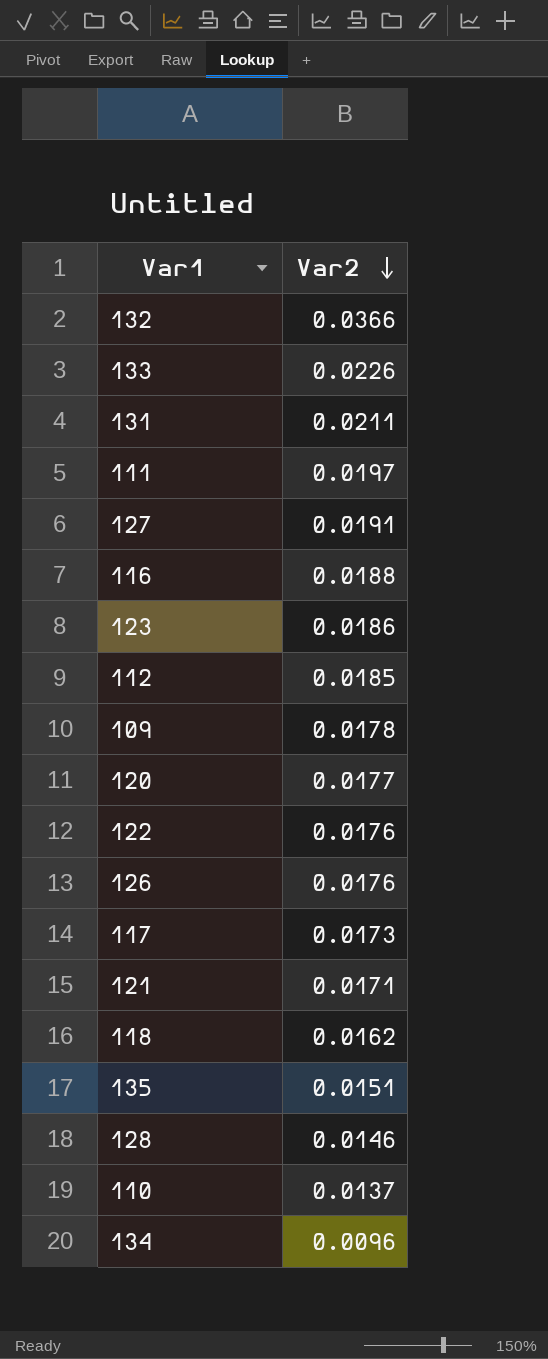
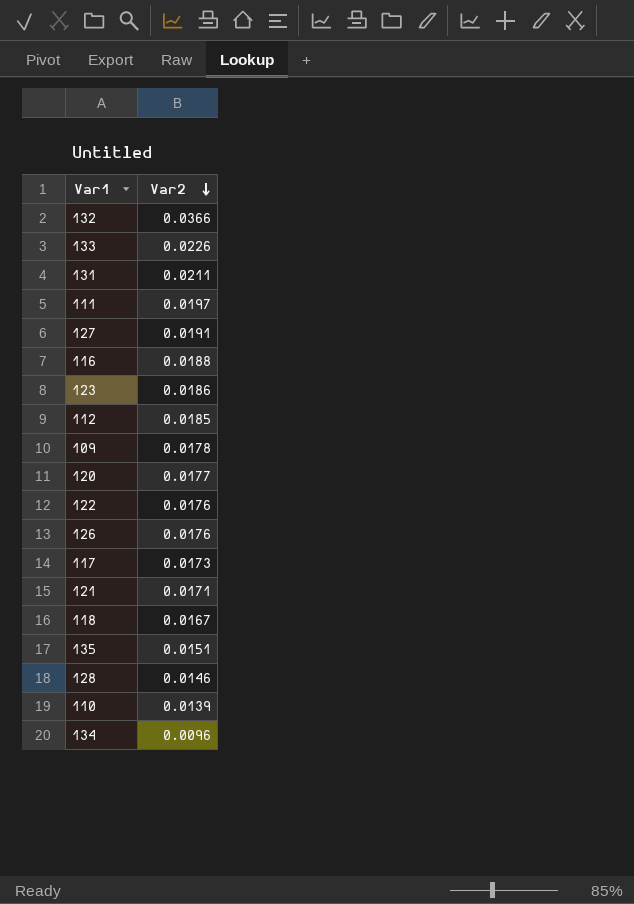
118 | Var2: 0.0162 -> 0.0167
110 | Var2: 0.0137 -> 0.0139

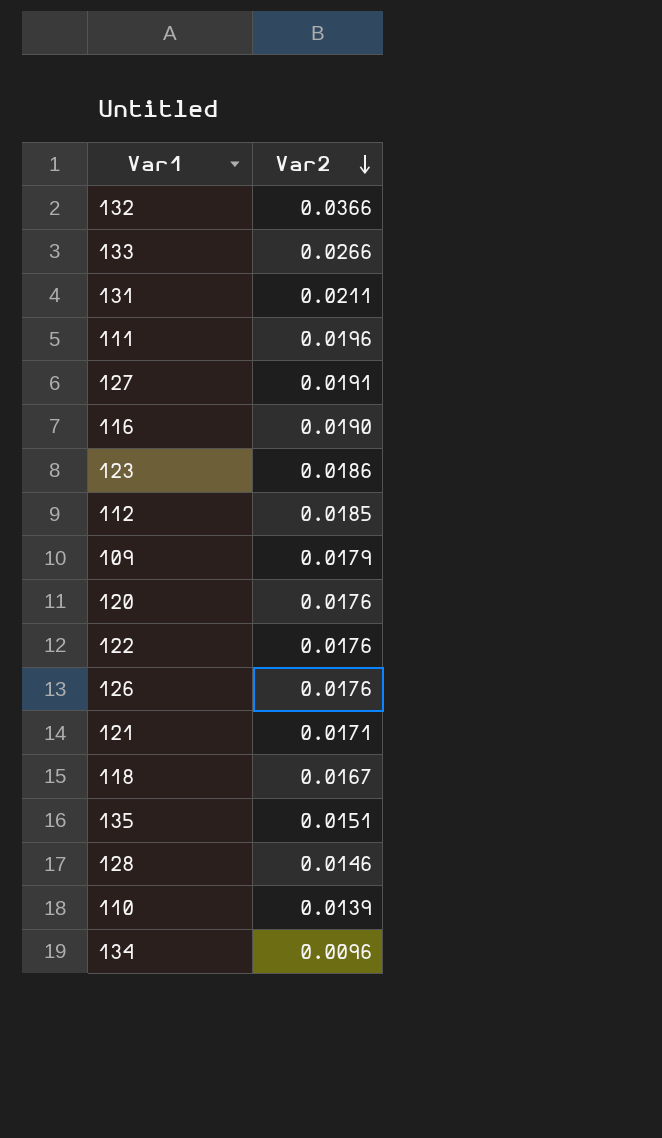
row 117: 0.0173 -> none
133 | Var2: 0.0226 -> 0.0266
111 | Var2: 0.0197 -> 0.0196
116 | Var2: 0.0188 -> 0.0190
109 | Var2: 0.0178 -> 0.0179
120 | Var2: 0.0177 -> 0.0176

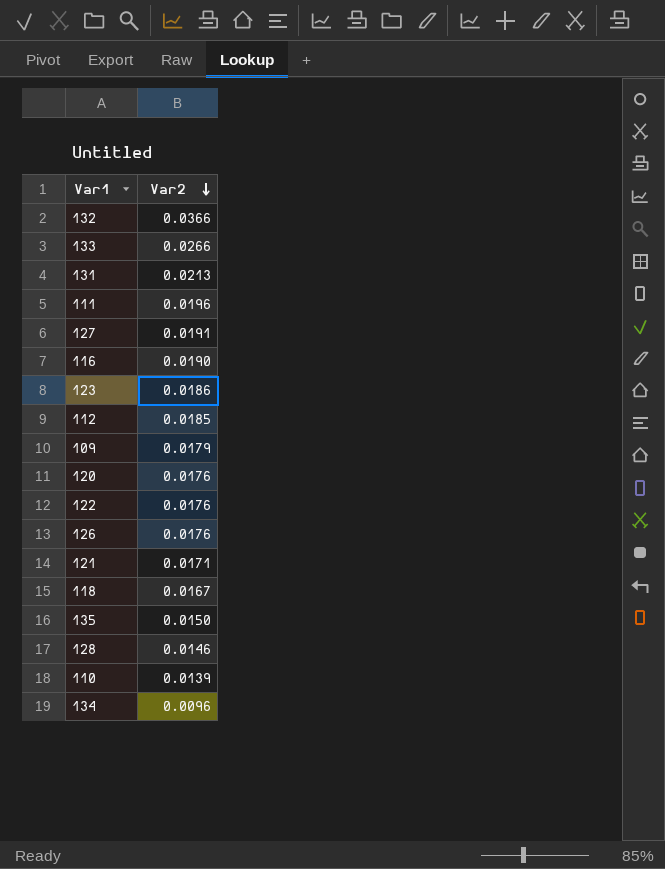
131 | Var2: 0.0211 -> 0.0213
135 | Var2: 0.0151 -> 0.0150

